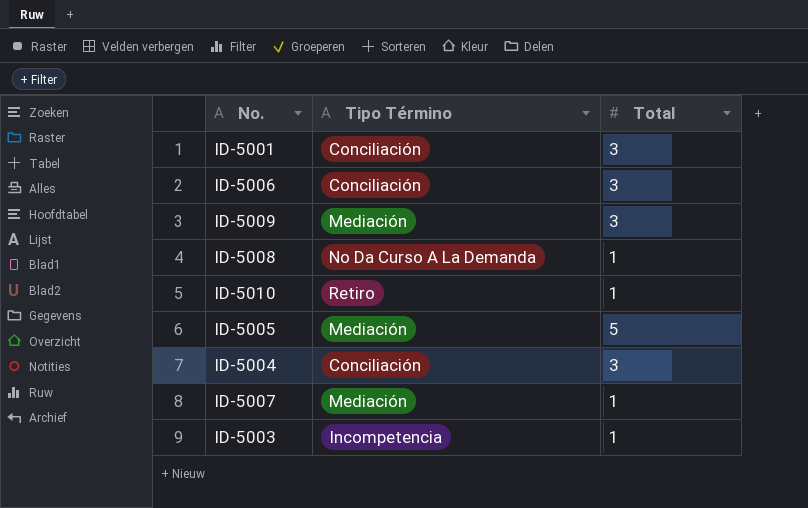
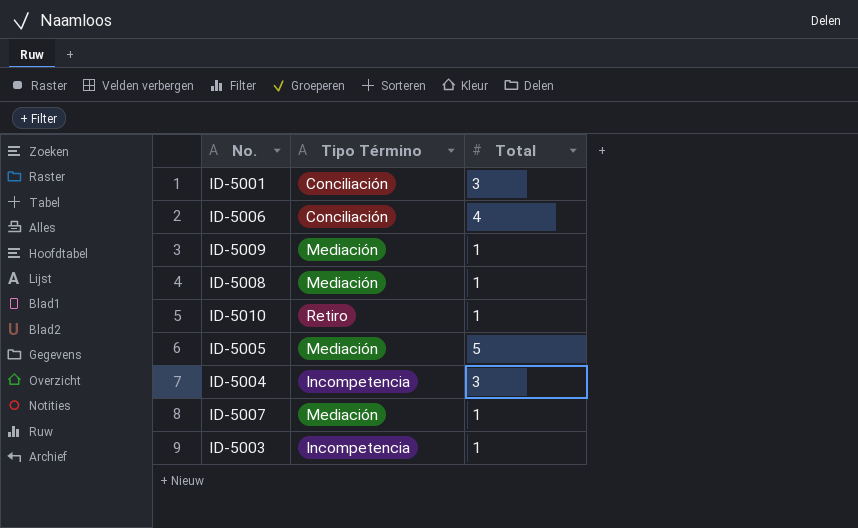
ID-5006 | Total: 3 -> 4
ID-5009 | Total: 3 -> 1
ID-5008 | Tipo Término: No Da Curso A La Demanda -> Mediación
ID-5004 | Tipo Término: Conciliación -> Incompetencia

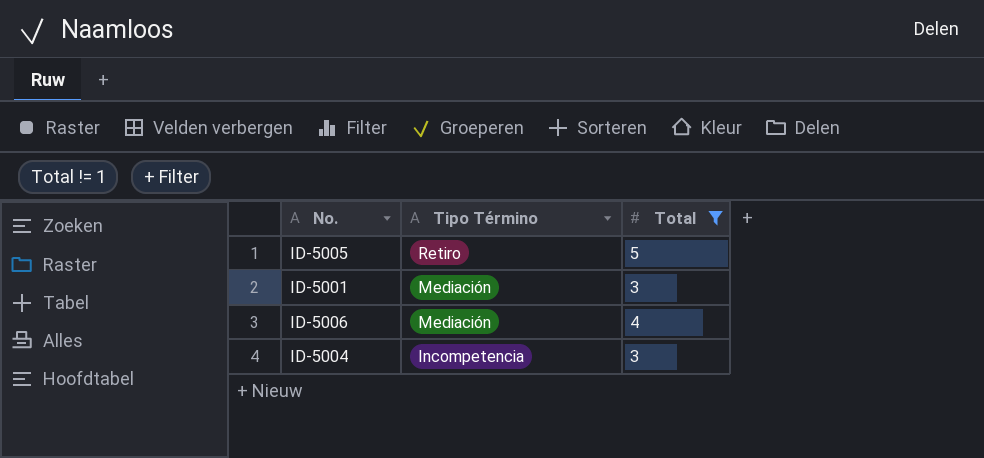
filter: none -> Total != 1
row order: none -> Tipo Término descending
ID-5005 | Tipo Término: Mediación -> Retiro
ID-5001 | Tipo Término: Conciliación -> Mediación
ID-5006 | Tipo Término: Conciliación -> Mediación

